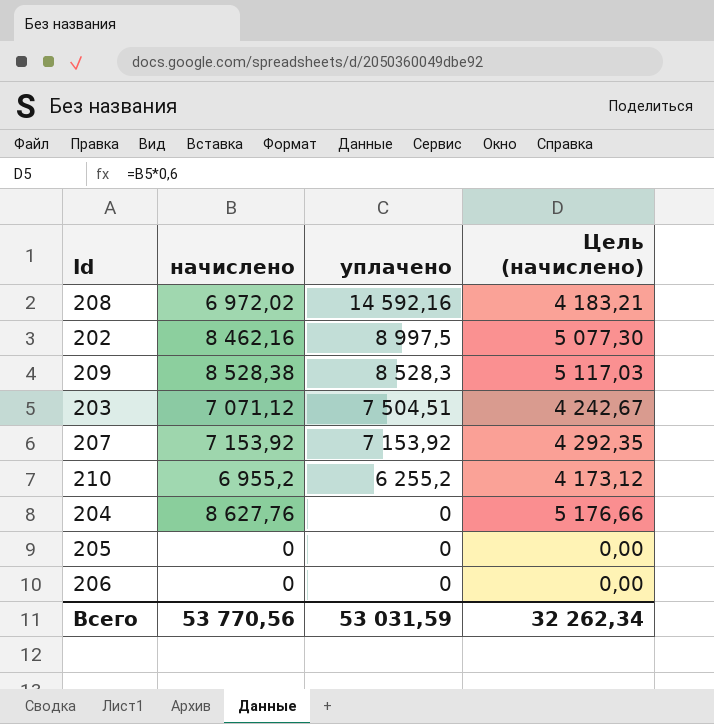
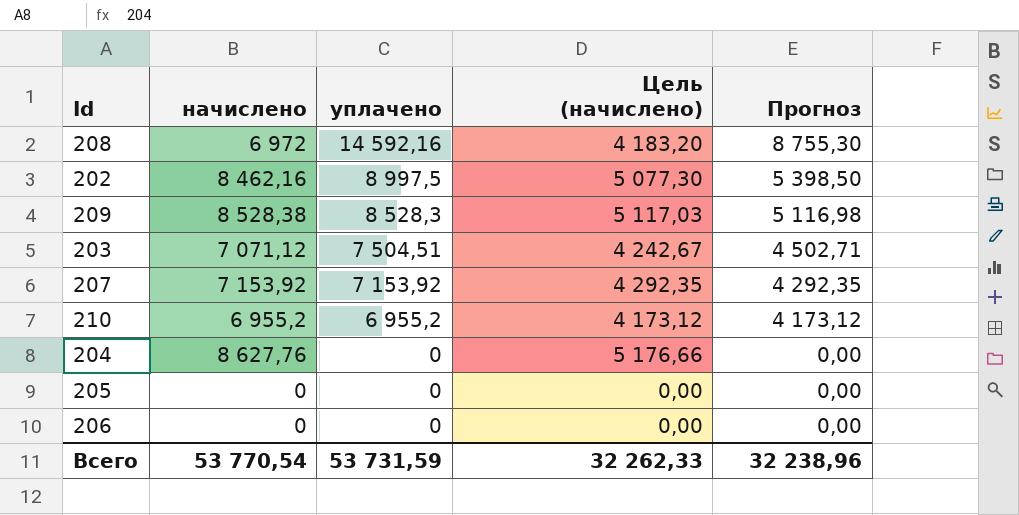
column Прогноз | formula: none -> [уплачено] * 0,6
208 | начислено: 6 972,02 -> 6 972
208 | Цель (начислено): 4 183,21 -> 4 183,20
210 | уплачено: 6 255,2 -> 6 955,2
Всего | начислено: 53 770,56 -> 53 770,54
Всего | уплачено: 53 031,59 -> 53 731,59
Всего | Цель (начислено): 32 262,34 -> 32 262,33

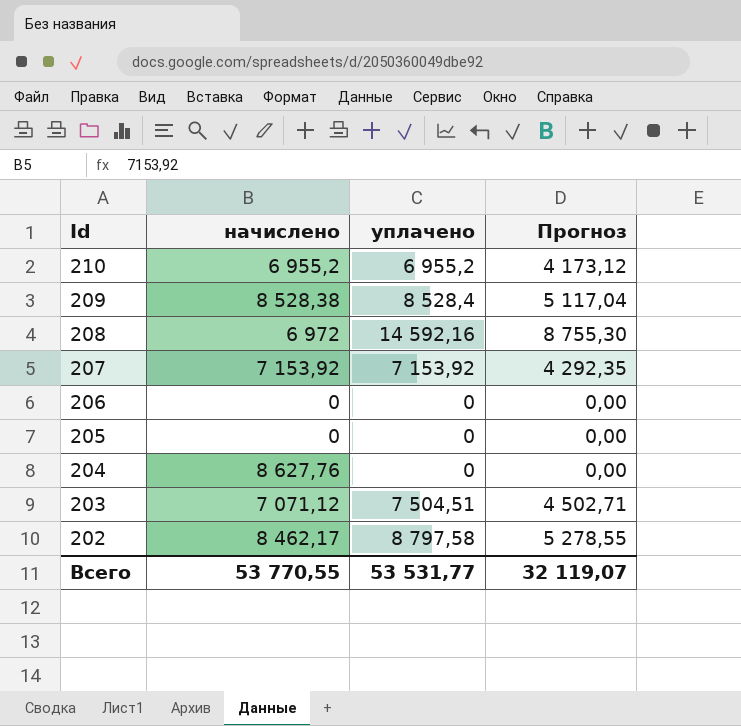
row order: уплачено descending -> Id descending
column Цель (начислено) | formula: [начислено] * 0,6 -> none
209 | уплачено: 8 528,3 -> 8 528,4
209 | Прогноз: 5 116,98 -> 5 117,04
202 | начислено: 8 462,16 -> 8 462,17
202 | уплачено: 8 997,5 -> 8 797,58
202 | Прогноз: 5 398,50 -> 5 278,55
Всего | начислено: 53 770,54 -> 53 770,55
Всего | уплачено: 53 731,59 -> 53 531,77
Всего | Прогноз: 32 238,96 -> 32 119,07

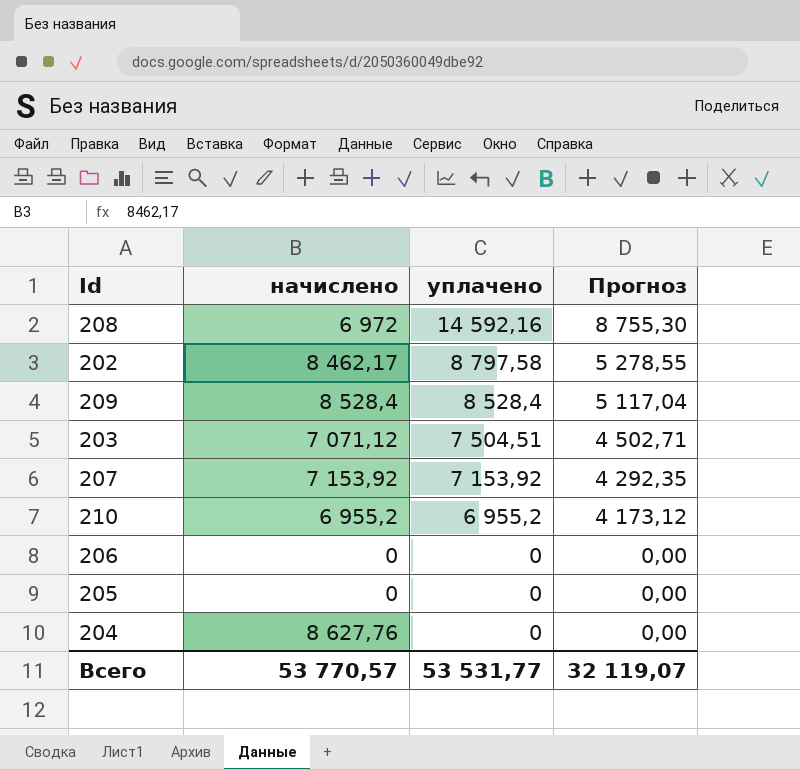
row order: Id descending -> уплачено descending
209 | начислено: 8 528,38 -> 8 528,4
Всего | начислено: 53 770,55 -> 53 770,57

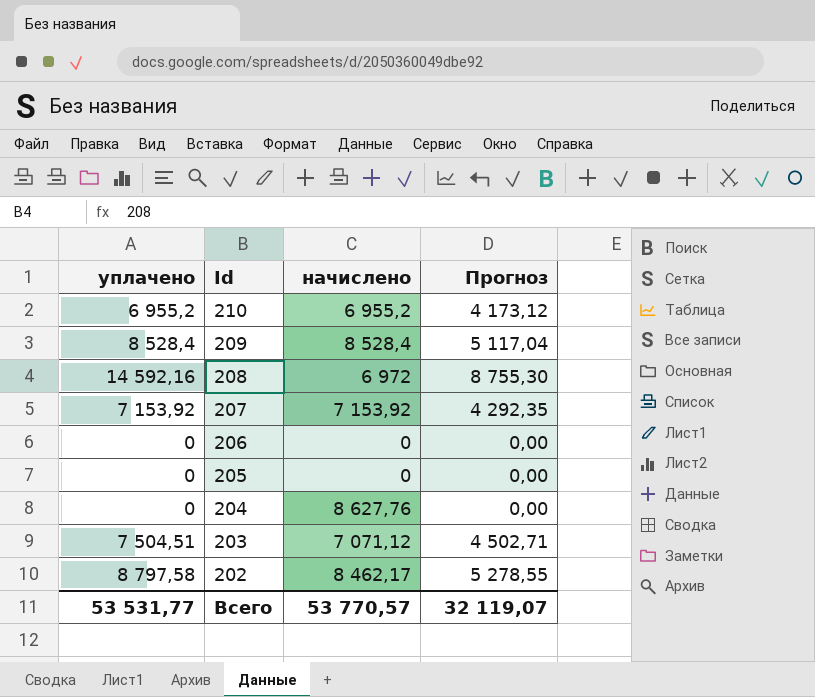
row order: уплачено descending -> Id descending
column уплачено | position: 3 -> 1

